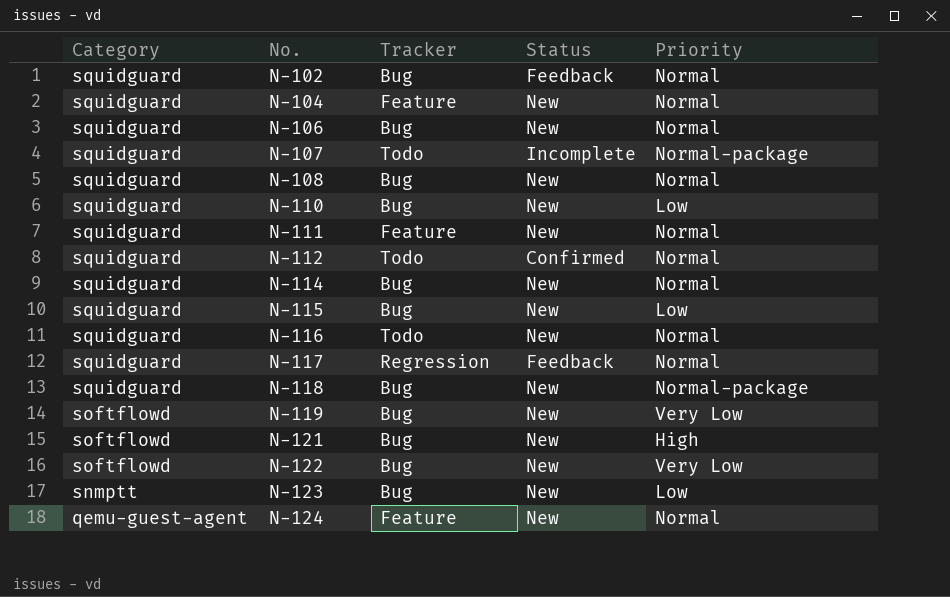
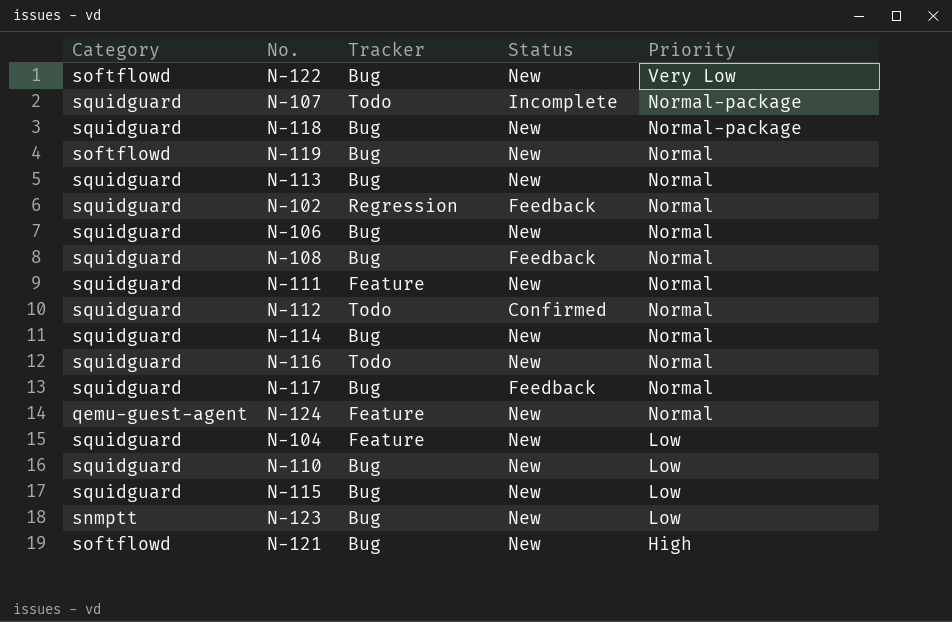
row order: Category descending -> Priority descending
N-119 | Priority: Very Low -> Normal
row N-113: none -> squidguard | Bug | New | Normal
N-102 | Tracker: Bug -> Regression
N-108 | Status: New -> Feedback
N-117 | Tracker: Regression -> Bug
N-104 | Priority: Normal -> Low

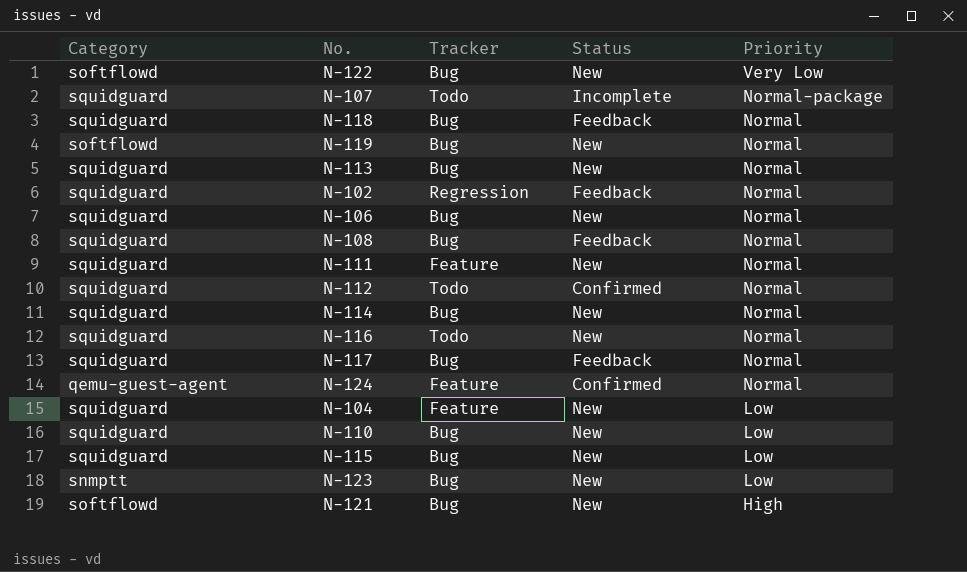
N-118 | Status: New -> Feedback
N-118 | Priority: Normal-package -> Normal
N-124 | Status: New -> Confirmed

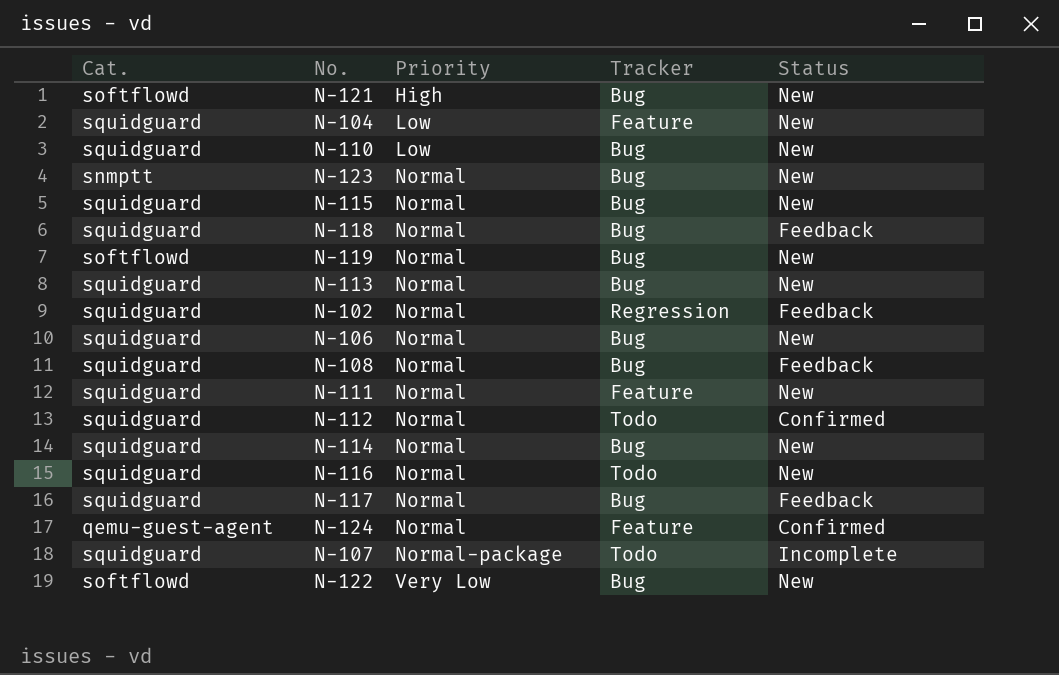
row order: Priority descending -> Priority ascending
column name: Category -> Cat.
column Priority | position: 5 -> 3
N-123 | Priority: Low -> Normal
N-115 | Priority: Low -> Normal

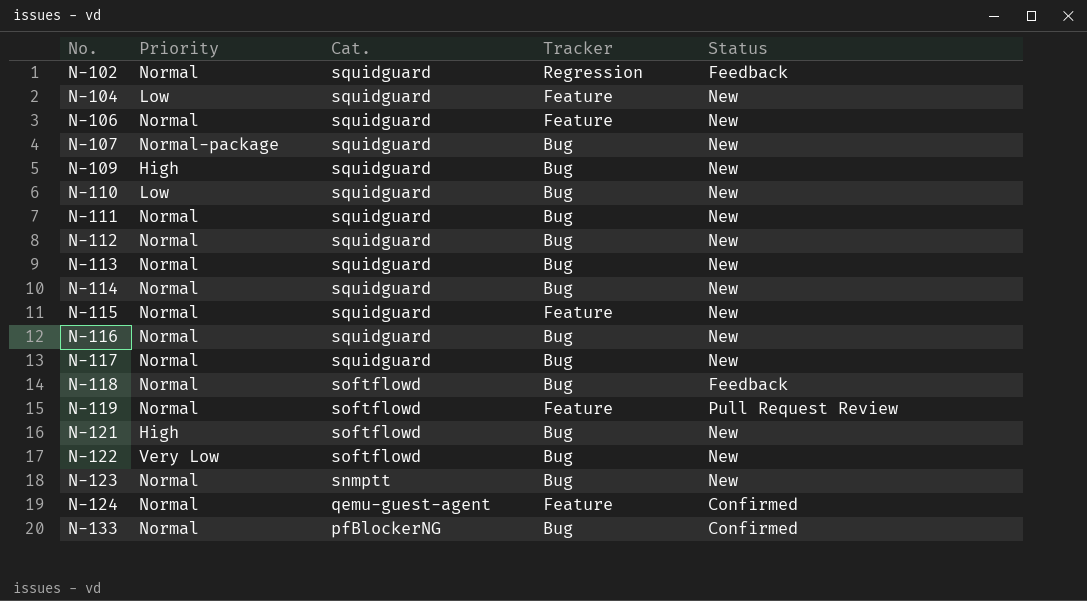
row order: Priority ascending -> No. ascending
column Cat. | position: 1 -> 3
row N-108: squidguard | Normal | Bug | Feedback -> none
N-106 | Tracker: Bug -> Feature
N-107 | Tracker: Todo -> Bug
N-107 | Status: Incomplete -> New
row N-109: none -> High | squidguard | Bug | New
N-111 | Tracker: Feature -> Bug
N-112 | Tracker: Todo -> Bug
N-112 | Status: Confirmed -> New
N-115 | Tracker: Bug -> Feature
N-116 | Tracker: Todo -> Bug
N-117 | Status: Feedback -> New
N-118 | Cat.: squidguard -> softflowd
N-119 | Tracker: Bug -> Feature
N-119 | Status: New -> Pull Request Review
row N-133: none -> Normal | pfBlockerNG | Bug | Confirmed

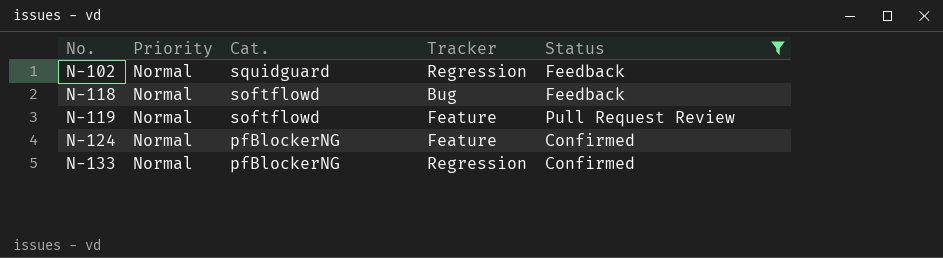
filter: none -> Status != New
N-124 | Cat.: qemu-guest-agent -> pfBlockerNG
N-133 | Tracker: Bug -> Regression

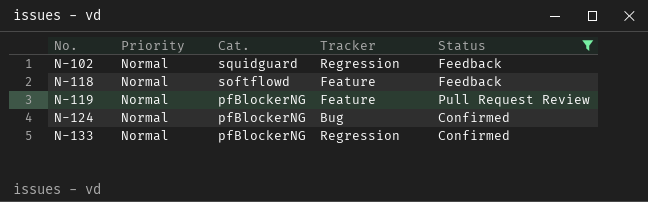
N-118 | Tracker: Bug -> Feature
N-119 | Cat.: softflowd -> pfBlockerNG
N-124 | Tracker: Feature -> Bug

